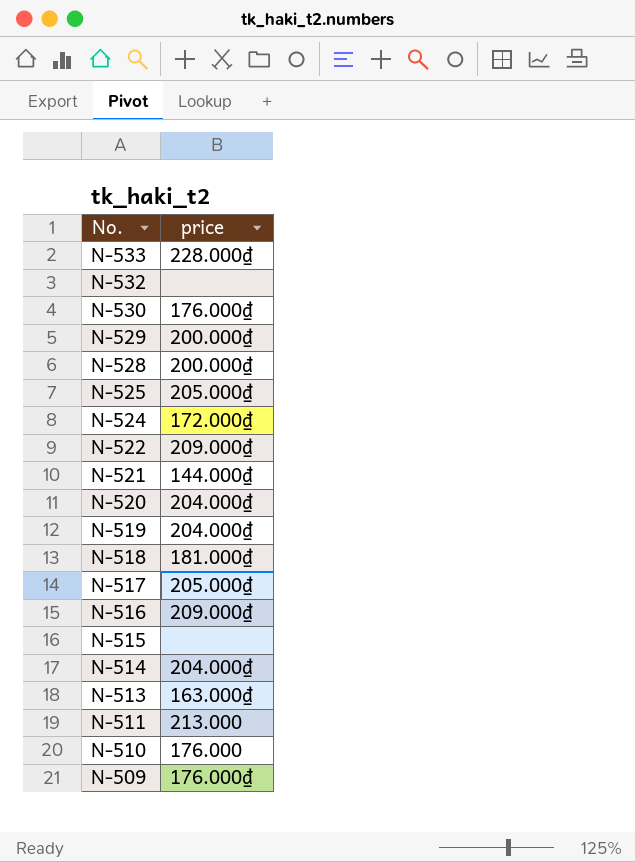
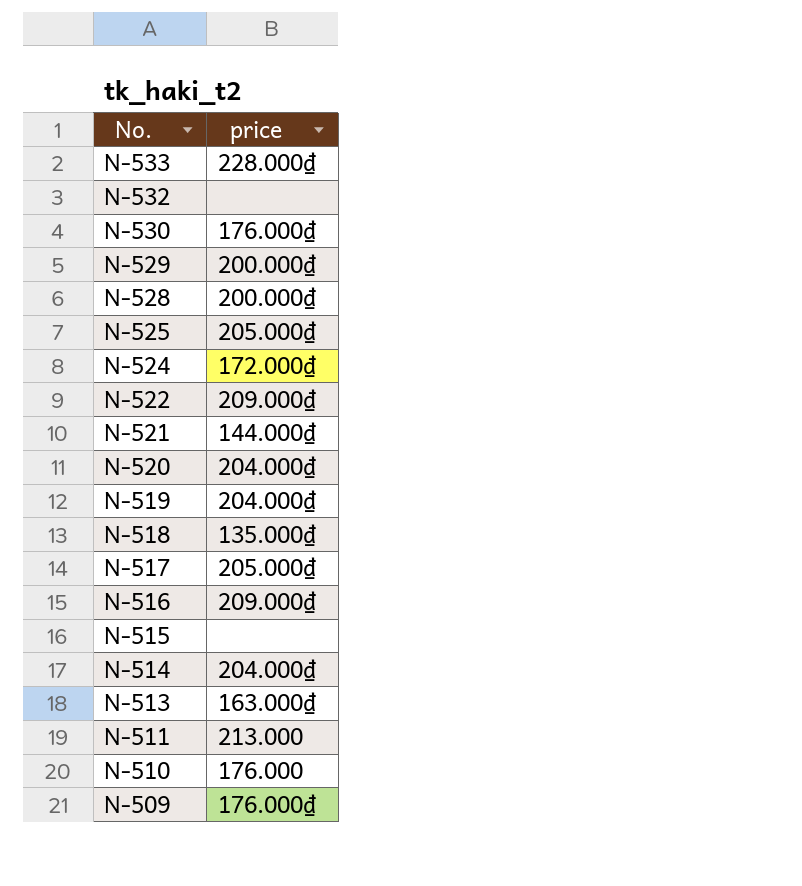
N-518 | price: 181.000₫ -> 135.000₫

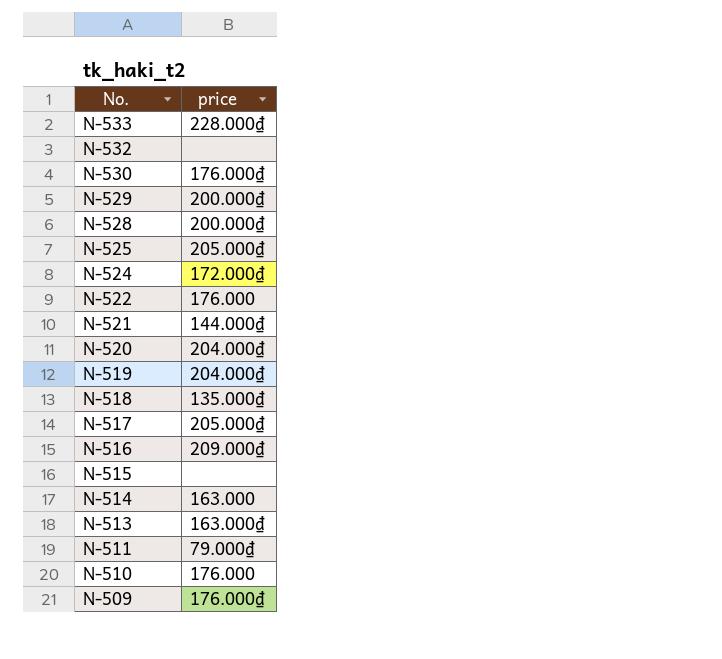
N-522 | price: 209.000₫ -> 176.000
N-514 | price: 204.000₫ -> 163.000
N-511 | price: 213.000 -> 79.000₫

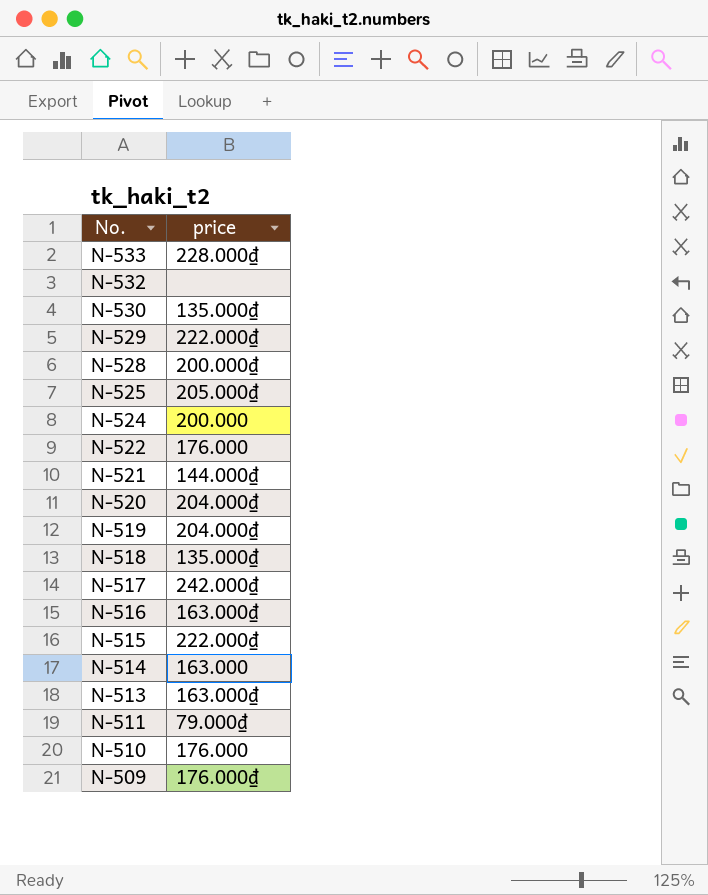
N-530 | price: 176.000₫ -> 135.000₫
N-529 | price: 200.000₫ -> 222.000₫
N-524 | price: 172.000₫ -> 200.000
N-517 | price: 205.000₫ -> 242.000₫
N-516 | price: 209.000₫ -> 163.000₫
N-515 | price: none -> 222.000₫

